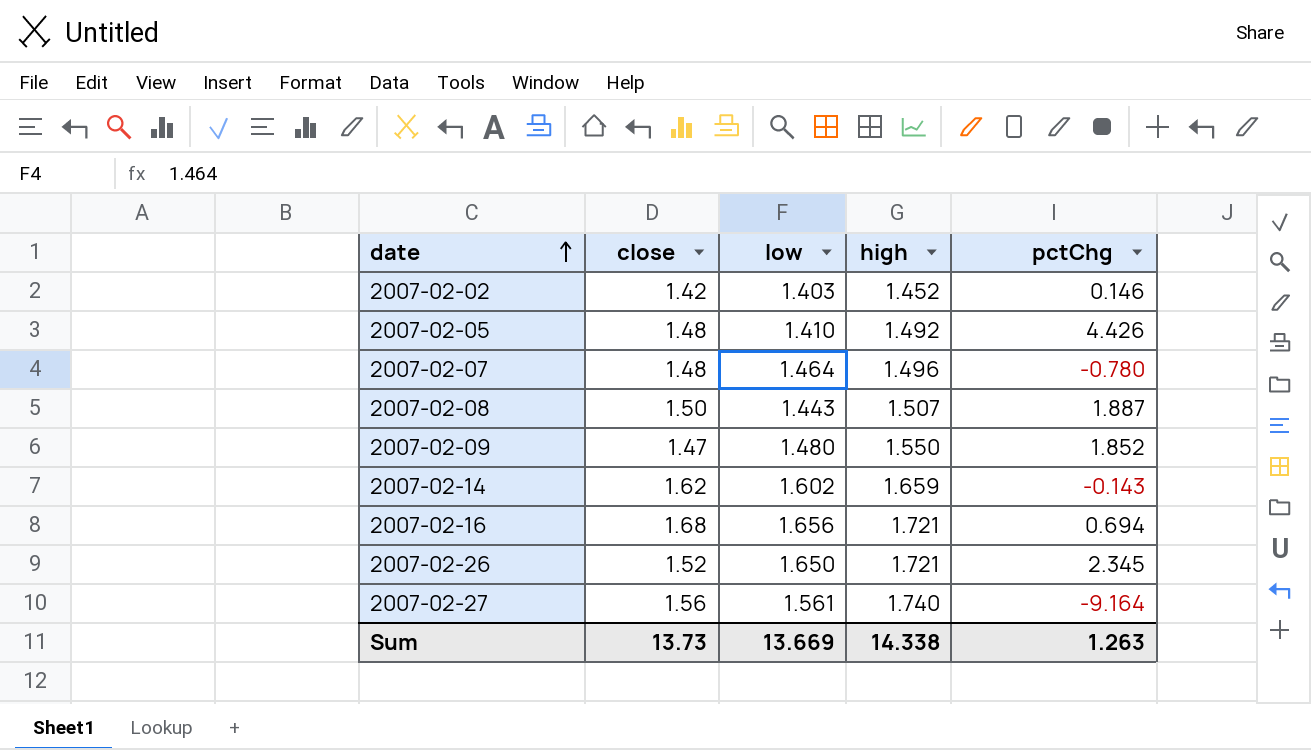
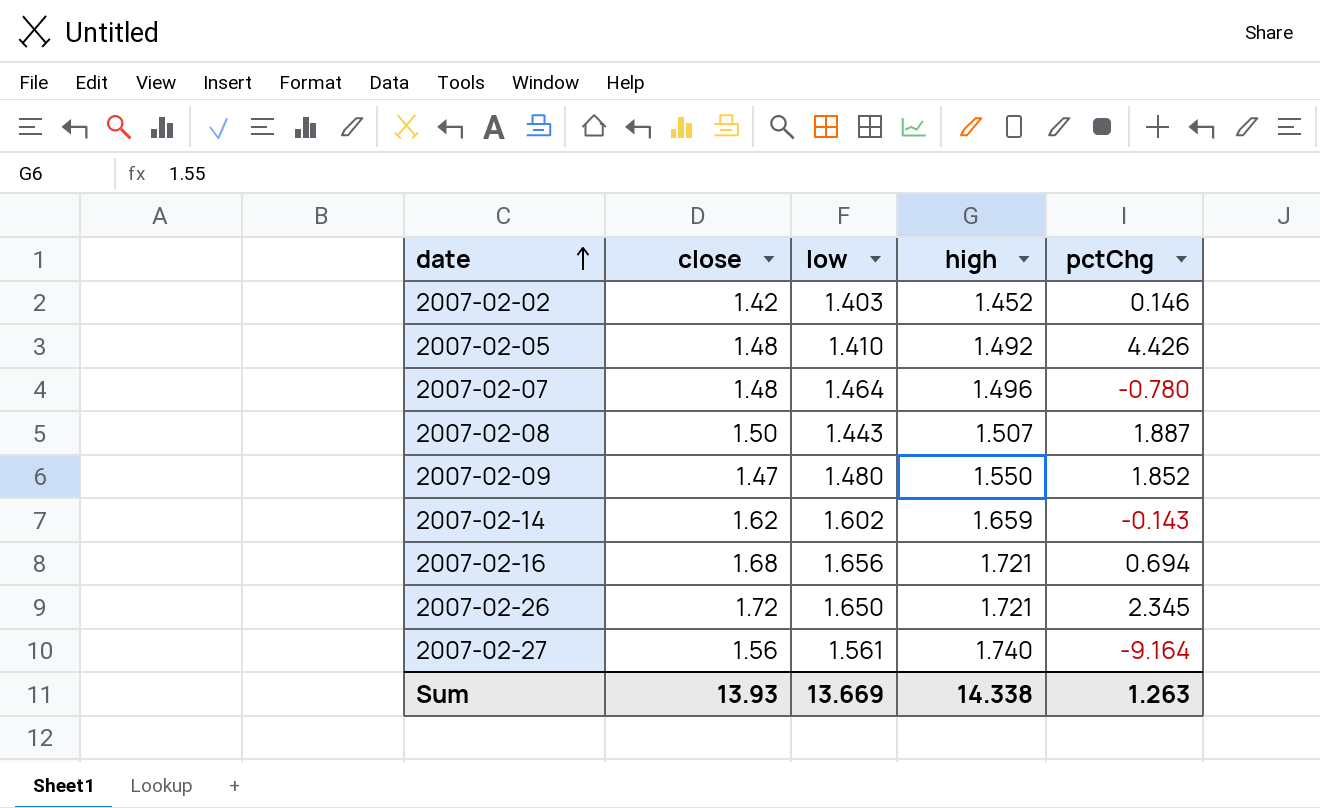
2007-02-26 | close: 1.52 -> 1.72
Sum | close: 13.73 -> 13.93

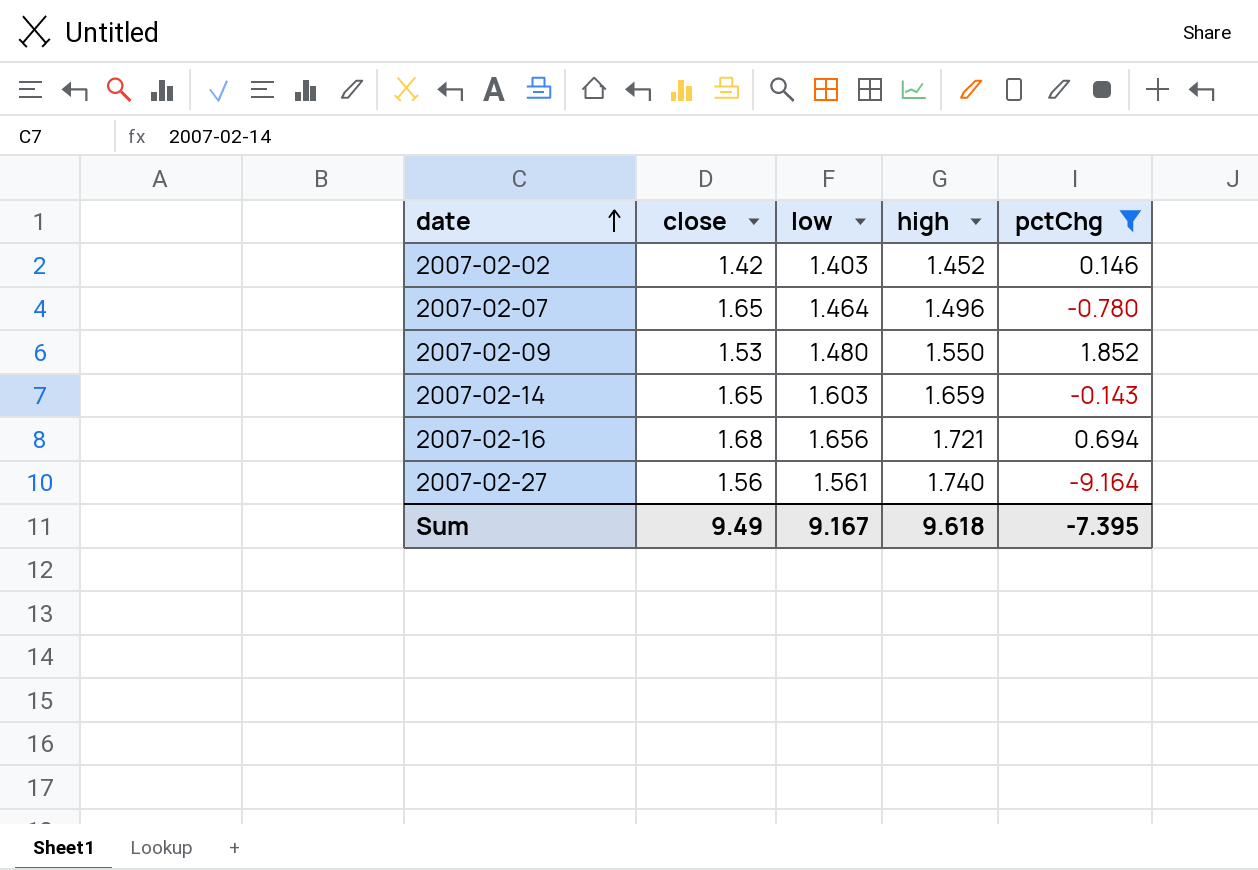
filter: none -> pctChg <= 1.852
2007-02-07 | close: 1.48 -> 1.65
2007-02-09 | close: 1.47 -> 1.53
2007-02-14 | close: 1.62 -> 1.65
2007-02-14 | low: 1.602 -> 1.603
Sum | close: 13.93 -> 9.49
Sum | low: 13.669 -> 9.167
Sum | high: 14.338 -> 9.618
Sum | pctChg: 1.263 -> -7.395

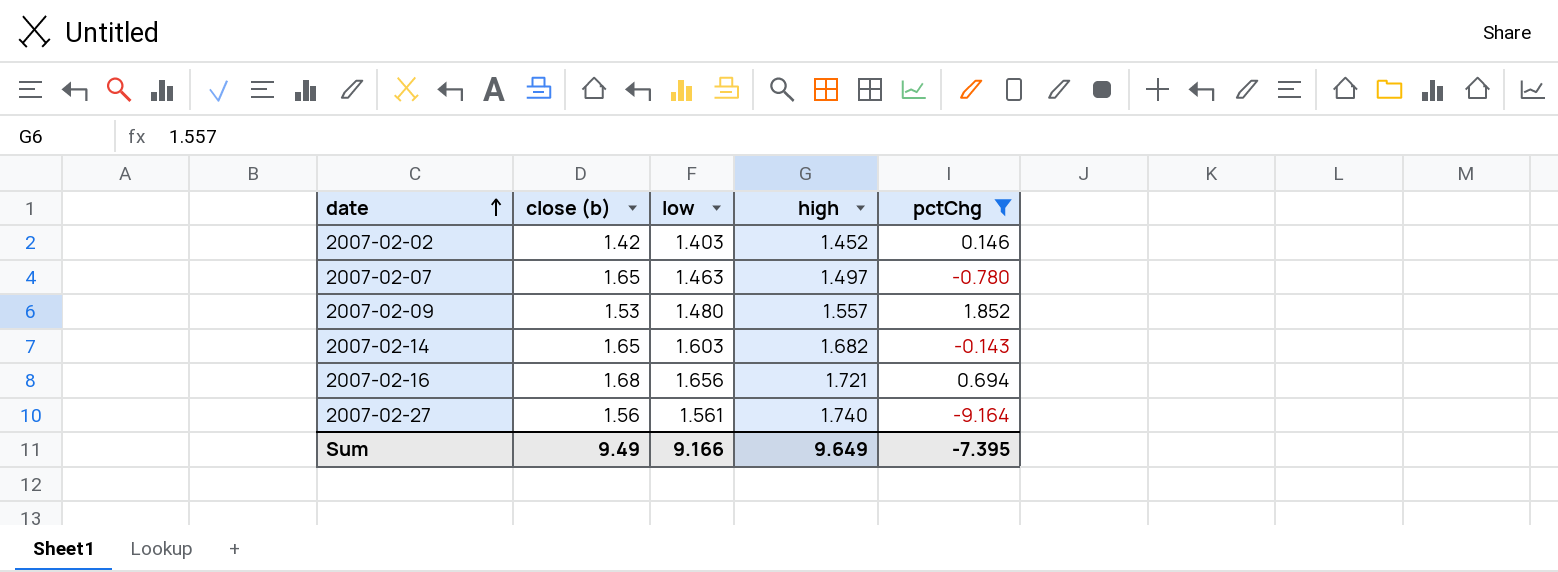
column name: close -> close (b)
2007-02-07 | low: 1.464 -> 1.463
2007-02-07 | high: 1.496 -> 1.497
2007-02-09 | high: 1.550 -> 1.557
2007-02-14 | high: 1.659 -> 1.682
Sum | low: 9.167 -> 9.166
Sum | high: 9.618 -> 9.649

